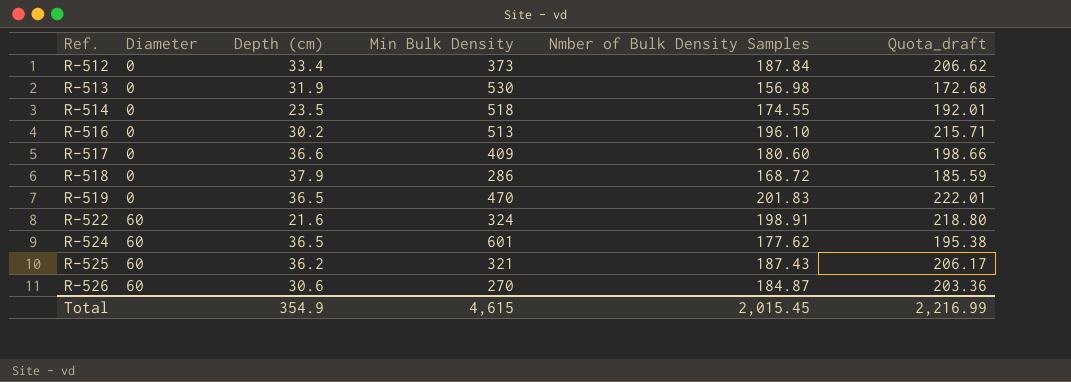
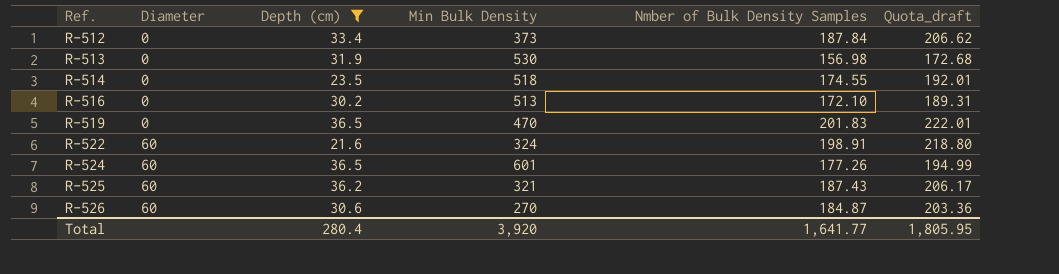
filter: none -> Depth (cm) <= 36.5
R-516 | Nmber of Bulk Density Samples: 196.10 -> 172.10
R-516 | Quota_draft: 215.71 -> 189.31
R-524 | Nmber of Bulk Density Samples: 177.62 -> 177.26
R-524 | Quota_draft: 195.38 -> 194.99
Total | Depth (cm): 354.9 -> 280.4
Total | Min Bulk Density: 4,615 -> 3,920
Total | Nmber of Bulk Density Samples: 2,015.45 -> 1,641.77
Total | Quota_draft: 2,216.99 -> 1,805.95

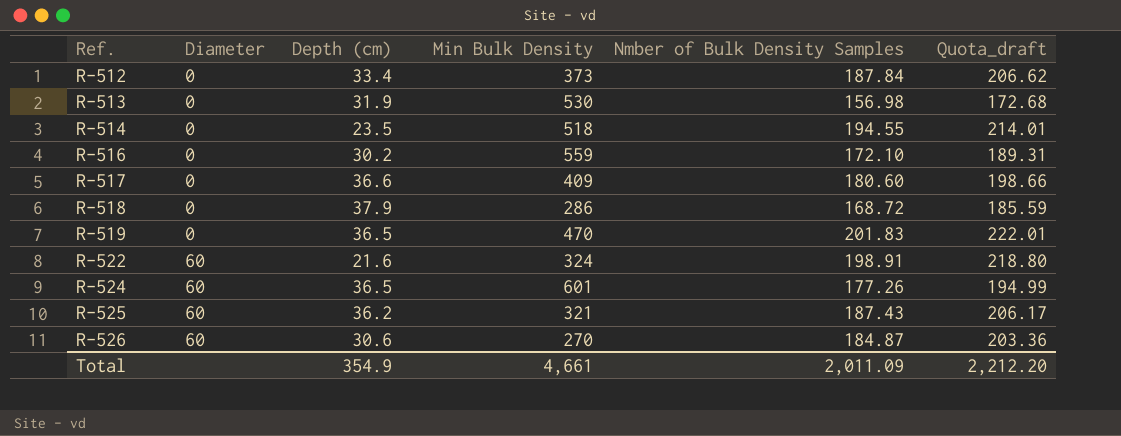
filter: Depth (cm) <= 36.5 -> none
R-514 | Nmber of Bulk Density Samples: 174.55 -> 194.55
R-514 | Quota_draft: 192.01 -> 214.01
R-516 | Min Bulk Density: 513 -> 559
Total | Depth (cm): 280.4 -> 354.9
Total | Min Bulk Density: 3,920 -> 4,661
Total | Nmber of Bulk Density Samples: 1,641.77 -> 2,011.09
Total | Quota_draft: 1,805.95 -> 2,212.20

